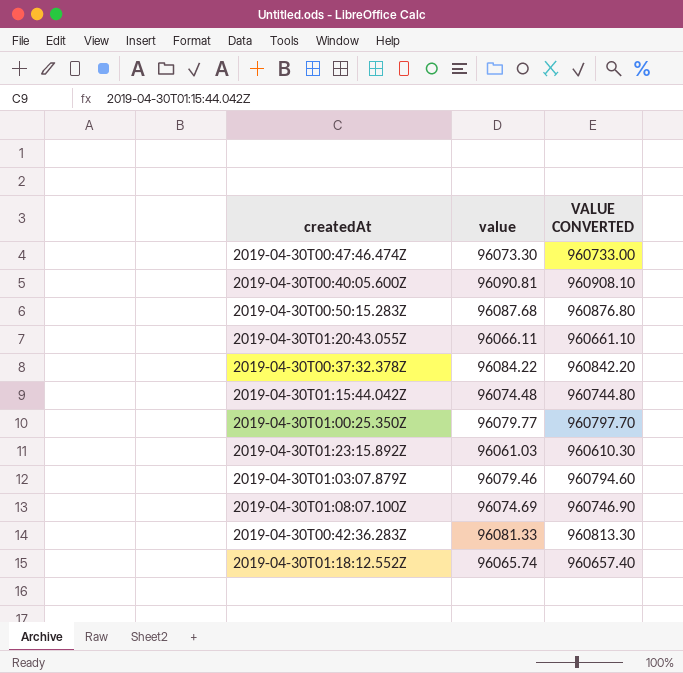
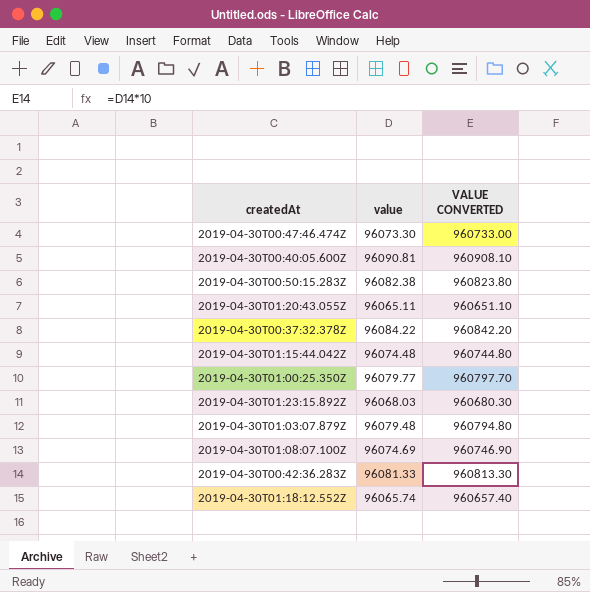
2019-04-30T00:50:15.283Z | value: 96087.68 -> 96082.38
2019-04-30T00:50:15.283Z | VALUE CONVERTED: 960876.80 -> 960823.80
2019-04-30T01:20:43.055Z | value: 96066.11 -> 96065.11
2019-04-30T01:20:43.055Z | VALUE CONVERTED: 960661.10 -> 960651.10
2019-04-30T01:23:15.892Z | value: 96061.03 -> 96068.03
2019-04-30T01:23:15.892Z | VALUE CONVERTED: 960610.30 -> 960680.30
2019-04-30T01:03:07.879Z | value: 96079.46 -> 96079.48
2019-04-30T01:03:07.879Z | VALUE CONVERTED: 960794.60 -> 960794.80

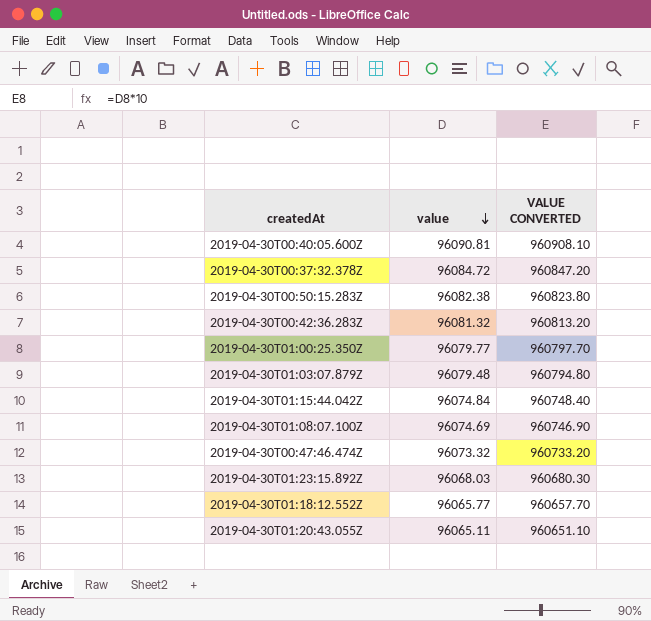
row order: none -> value descending
2019-04-30T00:37:32.378Z | value: 96084.22 -> 96084.72
2019-04-30T00:37:32.378Z | VALUE CONVERTED: 960842.20 -> 960847.20
2019-04-30T00:42:36.283Z | value: 96081.33 -> 96081.32
2019-04-30T00:42:36.283Z | VALUE CONVERTED: 960813.30 -> 960813.20
2019-04-30T01:15:44.042Z | value: 96074.48 -> 96074.84
2019-04-30T01:15:44.042Z | VALUE CONVERTED: 960744.80 -> 960748.40
2019-04-30T00:47:46.474Z | value: 96073.30 -> 96073.32
2019-04-30T00:47:46.474Z | VALUE CONVERTED: 960733.00 -> 960733.20
2019-04-30T01:18:12.552Z | value: 96065.74 -> 96065.77
2019-04-30T01:18:12.552Z | VALUE CONVERTED: 960657.40 -> 960657.70

